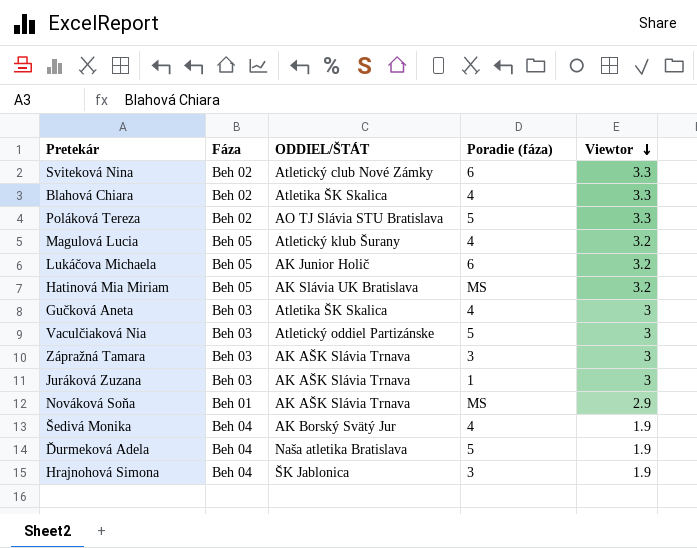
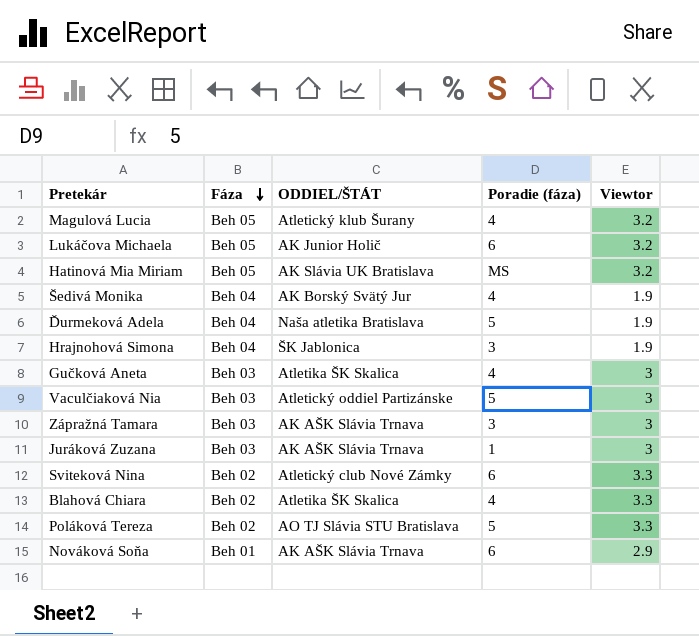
row order: Viewtor descending -> Fáza descending
Nováková Soňa | Poradie (fáza): MS -> 6

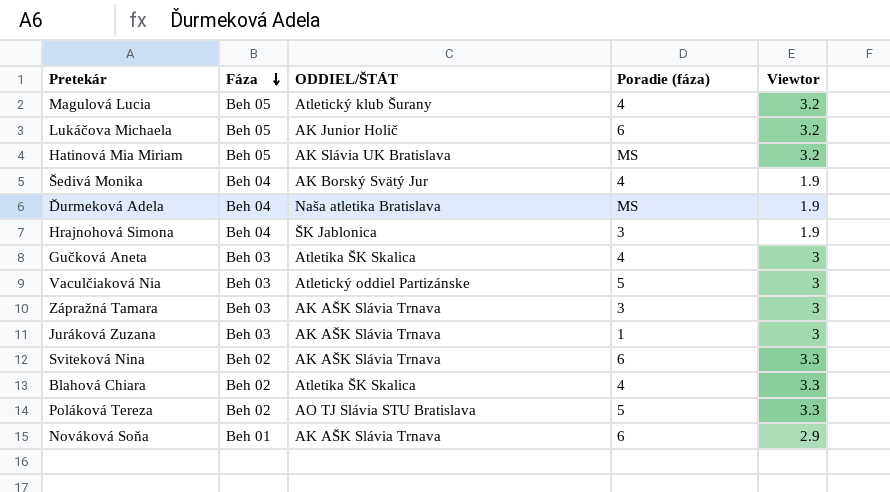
Ďurmeková Adela | Poradie (fáza): 5 -> MS
Sviteková Nina | ODDIEL/ŠTÁT: Atletický club Nové Zámky -> AK AŠK Slávia Trnava

